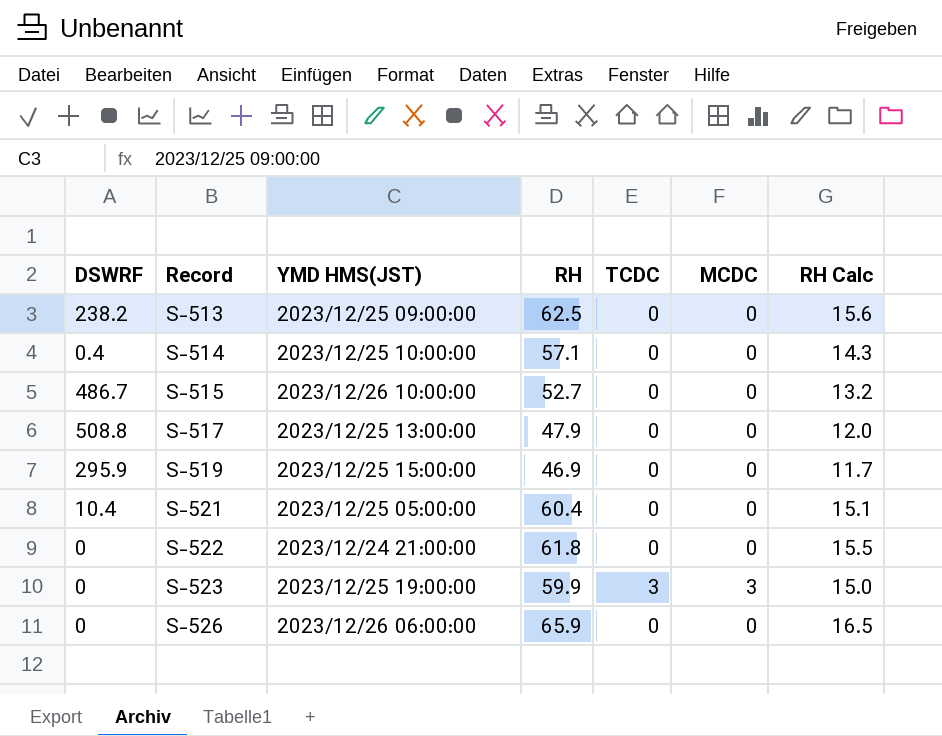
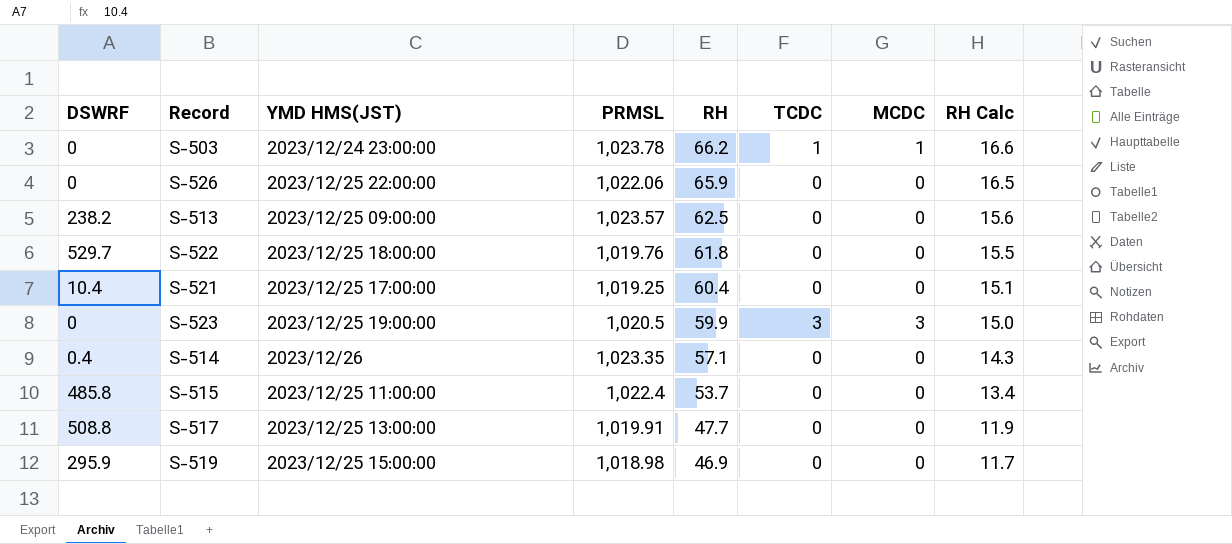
row order: Record ascending -> RH descending
column PRMSL | position: none -> 4
row S-503: none -> 0 | 2023/12/24 23:00:00 | 1,023.78 | 66.2 | 1 | 1 | 16.6
S-526 | YMD HMS(JST): 2023/12/26 06:00:00 -> 2023/12/25 22:00:00
S-522 | DSWRF: 0 -> 529.7
S-522 | YMD HMS(JST): 2023/12/24 21:00:00 -> 2023/12/25 18:00:00
S-521 | YMD HMS(JST): 2023/12/25 05:00:00 -> 2023/12/25 17:00:00
S-514 | YMD HMS(JST): 2023/12/25 10:00:00 -> 2023/12/26
S-515 | DSWRF: 486.7 -> 485.8
S-515 | YMD HMS(JST): 2023/12/26 10:00:00 -> 2023/12/25 11:00:00
S-515 | RH: 52.7 -> 53.7
S-515 | RH Calc: 13.2 -> 13.4
S-517 | RH: 47.9 -> 47.7
S-517 | RH Calc: 12.0 -> 11.9

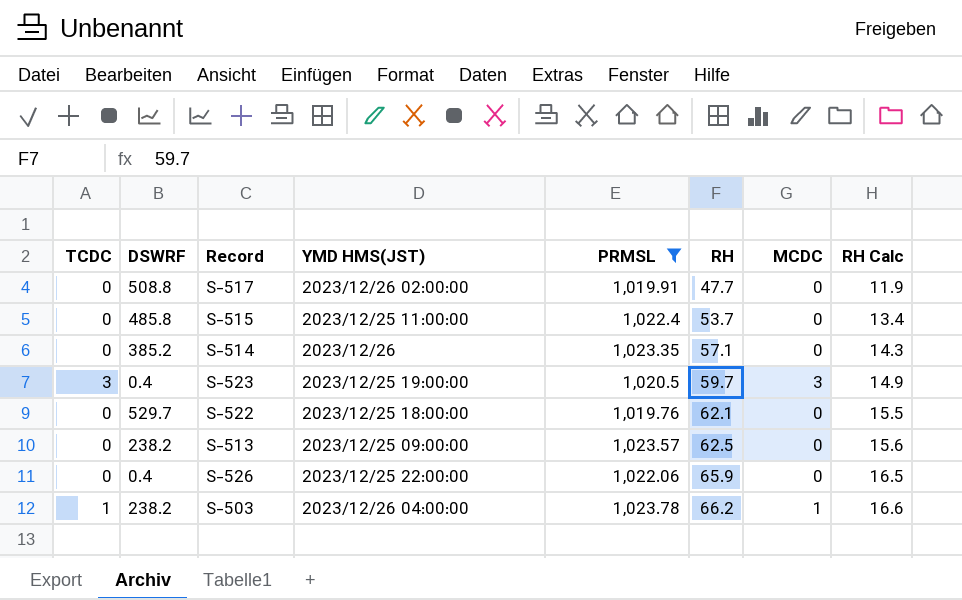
filter: none -> PRMSL >= 1,019.76
row order: RH descending -> RH ascending
column TCDC | position: 6 -> 1
S-517 | YMD HMS(JST): 2023/12/25 13:00:00 -> 2023/12/26 02:00:00
S-514 | DSWRF: 0.4 -> 385.2
S-523 | DSWRF: 0 -> 0.4
S-523 | RH: 59.9 -> 59.7
S-523 | RH Calc: 15.0 -> 14.9
S-522 | RH: 61.8 -> 62.1
S-526 | DSWRF: 0 -> 0.4
S-503 | DSWRF: 0 -> 238.2
S-503 | YMD HMS(JST): 2023/12/24 23:00:00 -> 2023/12/26 04:00:00

